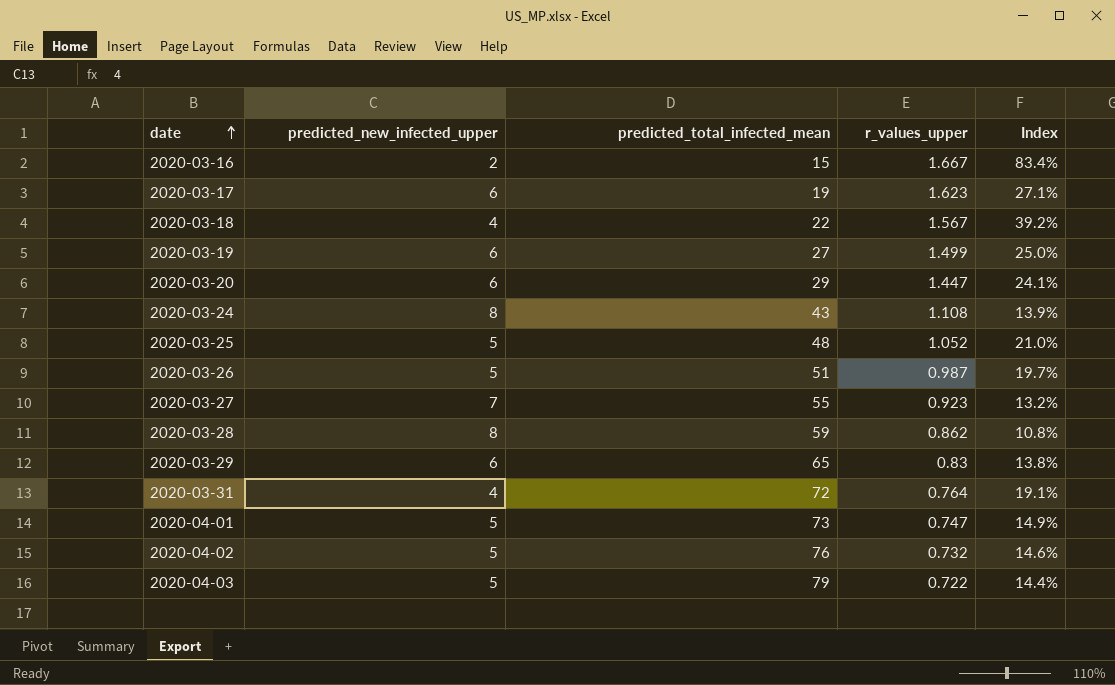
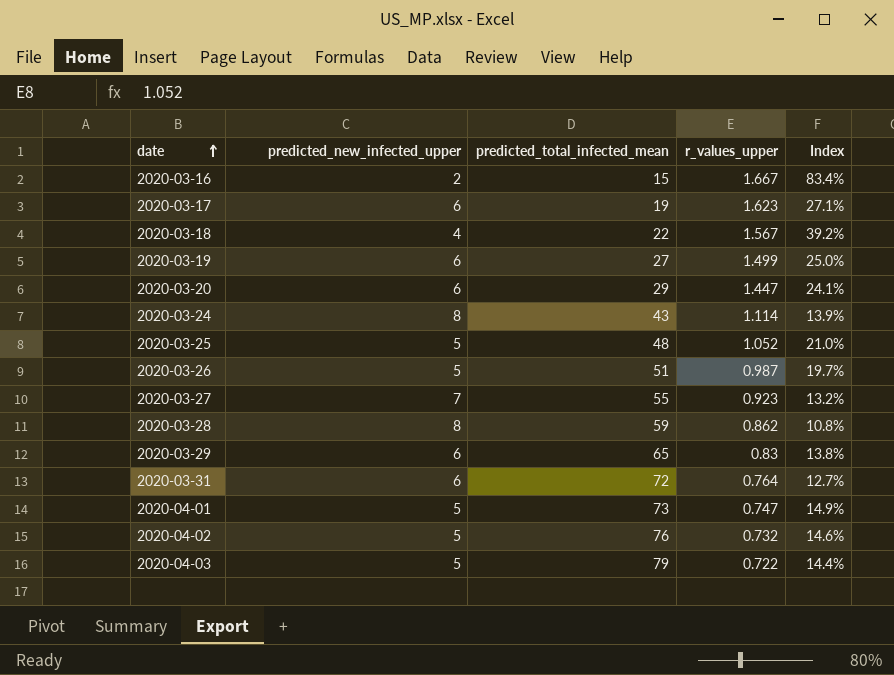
2020-03-24 | r_values_upper: 1.108 -> 1.114
2020-03-31 | predicted_new_infected_upper: 4 -> 6
2020-03-31 | Index: 19.1% -> 12.7%

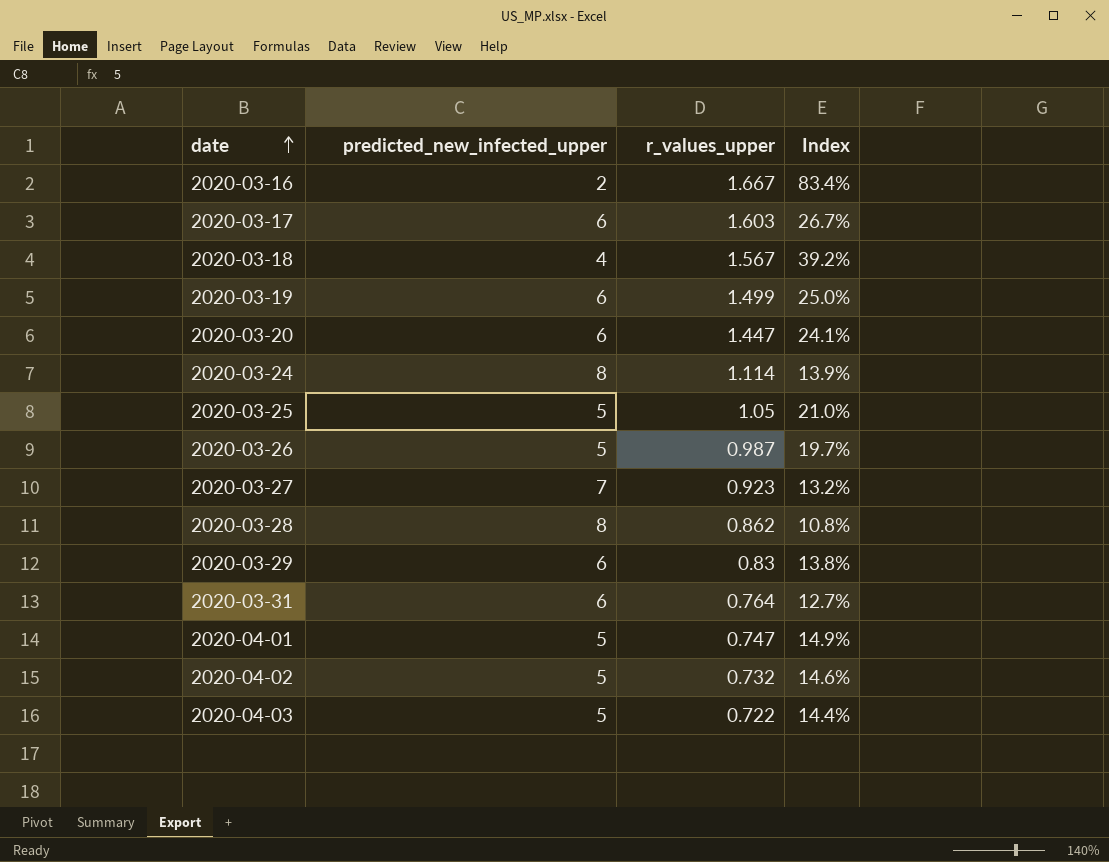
column predicted_total_infected_mean | position: 3 -> none
2020-03-17 | r_values_upper: 1.623 -> 1.603
2020-03-17 | Index: 27.1% -> 26.7%
2020-03-25 | r_values_upper: 1.052 -> 1.05

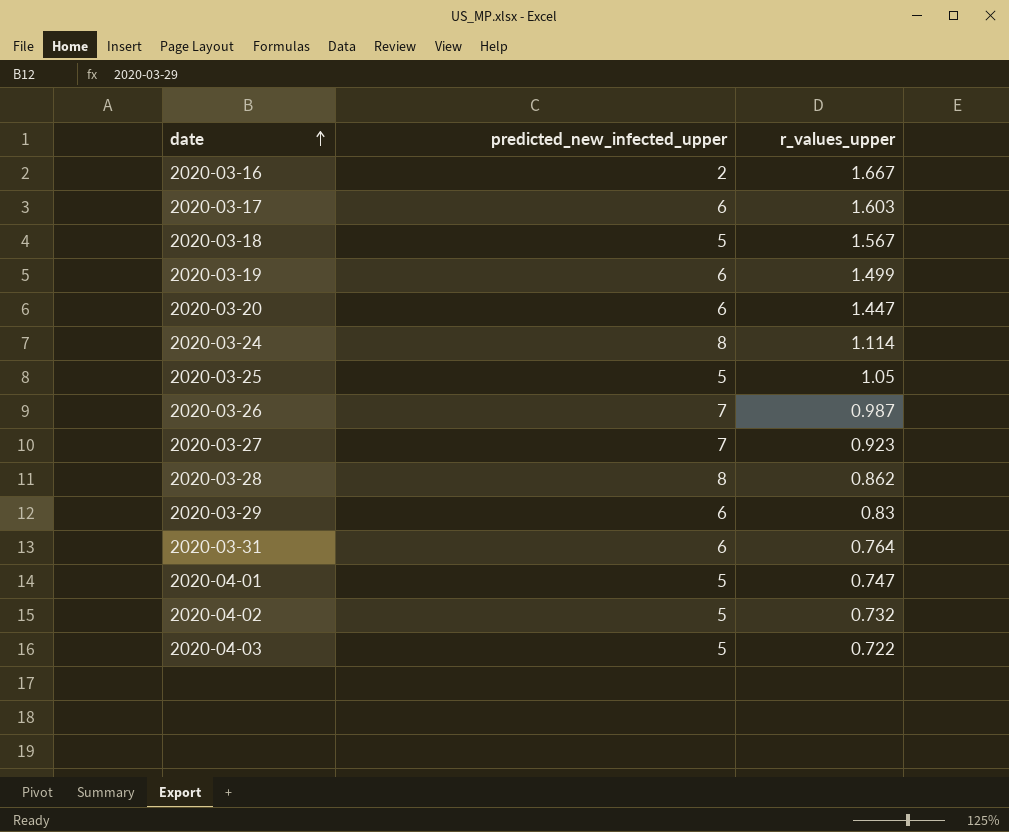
column Index | formula: [r_values_upper] / [predicted_new_infected_upper] -> none
2020-03-18 | predicted_new_infected_upper: 4 -> 5
2020-03-26 | predicted_new_infected_upper: 5 -> 7

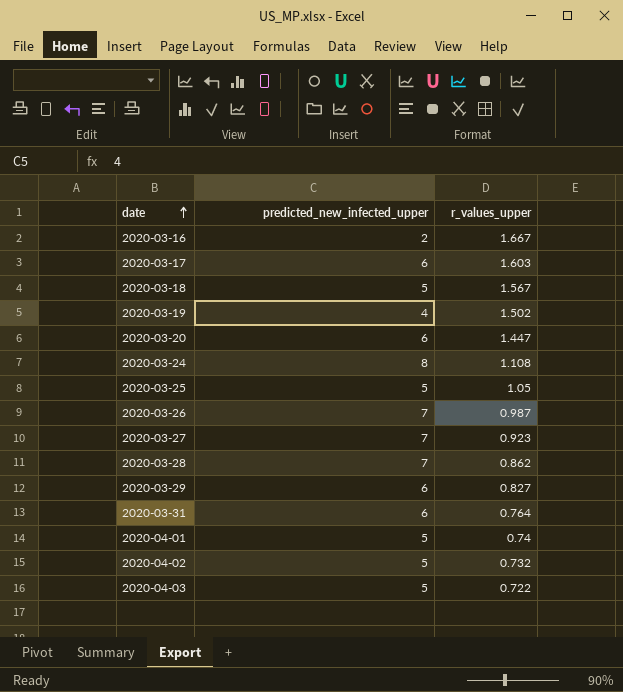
2020-03-19 | predicted_new_infected_upper: 6 -> 4
2020-03-19 | r_values_upper: 1.499 -> 1.502
2020-03-24 | r_values_upper: 1.114 -> 1.108
2020-03-28 | predicted_new_infected_upper: 8 -> 7
2020-03-29 | r_values_upper: 0.83 -> 0.827
2020-04-01 | r_values_upper: 0.747 -> 0.74

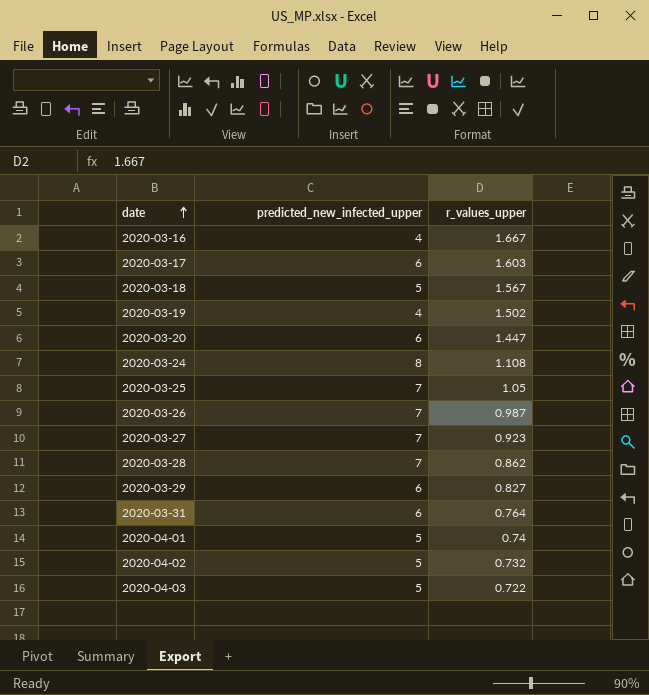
2020-03-16 | predicted_new_infected_upper: 2 -> 4
2020-03-25 | predicted_new_infected_upper: 5 -> 7

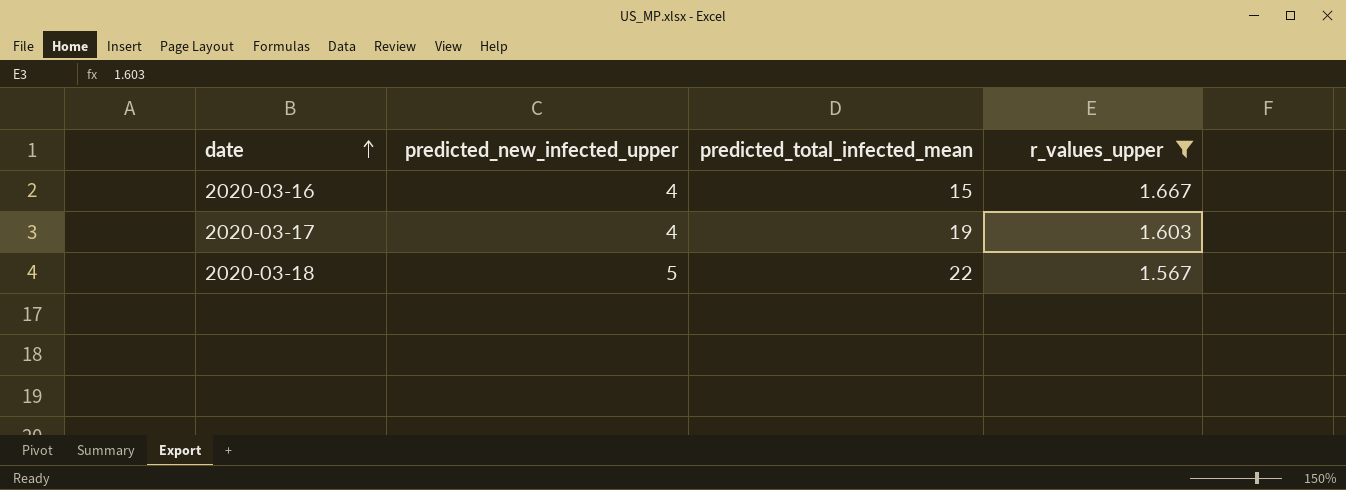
filter: none -> r_values_upper >= 1.567
column predicted_total_infected_mean | position: none -> 3
2020-03-17 | predicted_new_infected_upper: 6 -> 4

